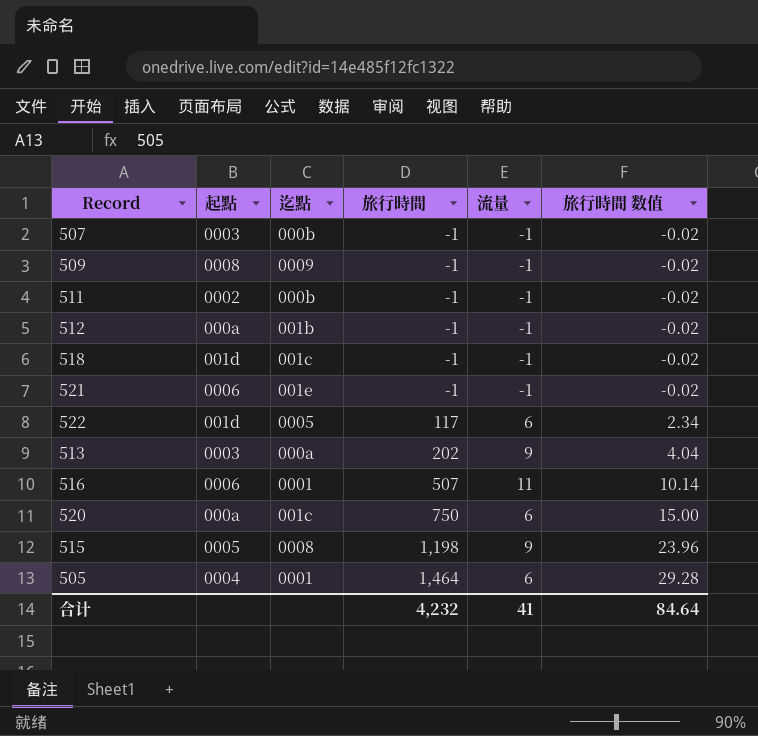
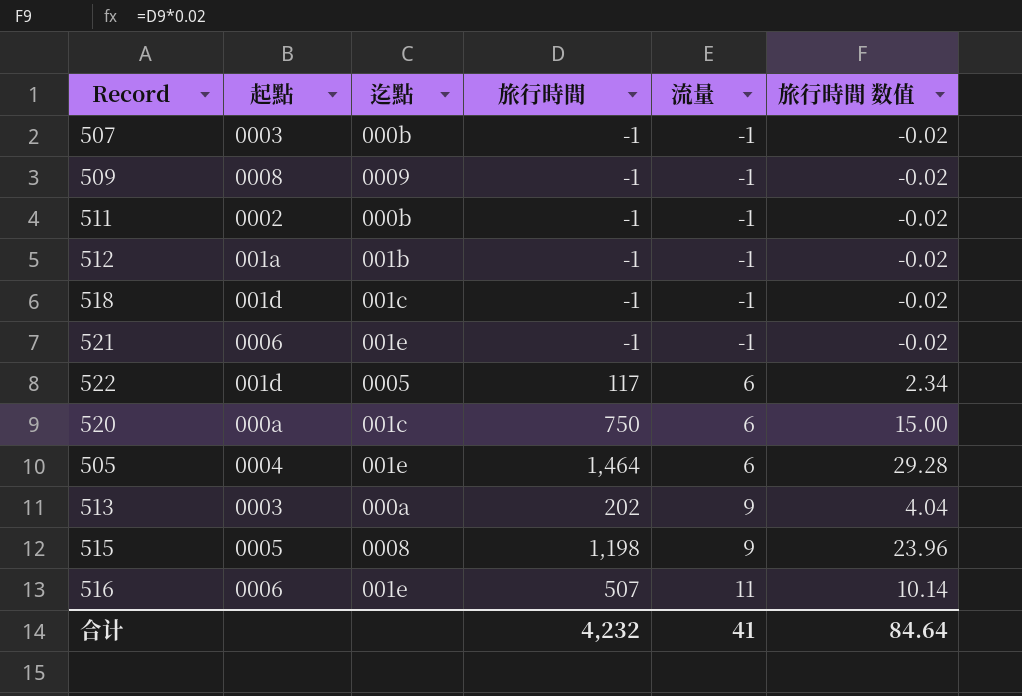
row order: 旅行時間 ascending -> 流量 ascending
512 | 起點: 000a -> 001a
505 | 迄點: 0001 -> 001e
516 | 迄點: 0001 -> 001e

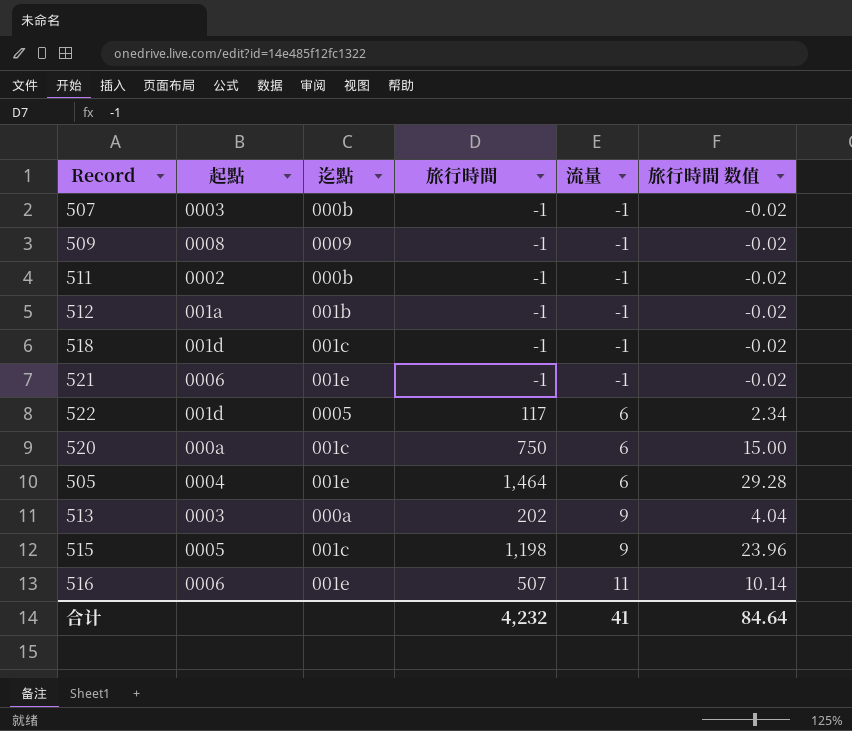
515 | 迄點: 0008 -> 001c

